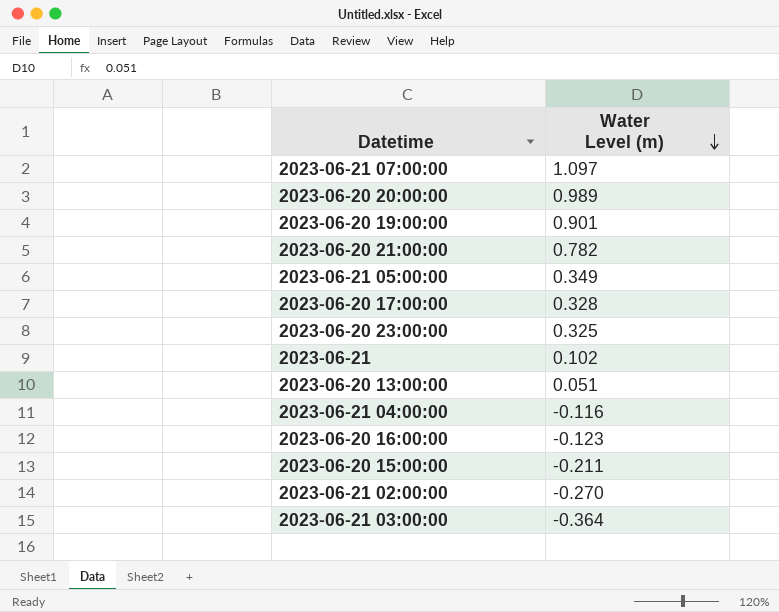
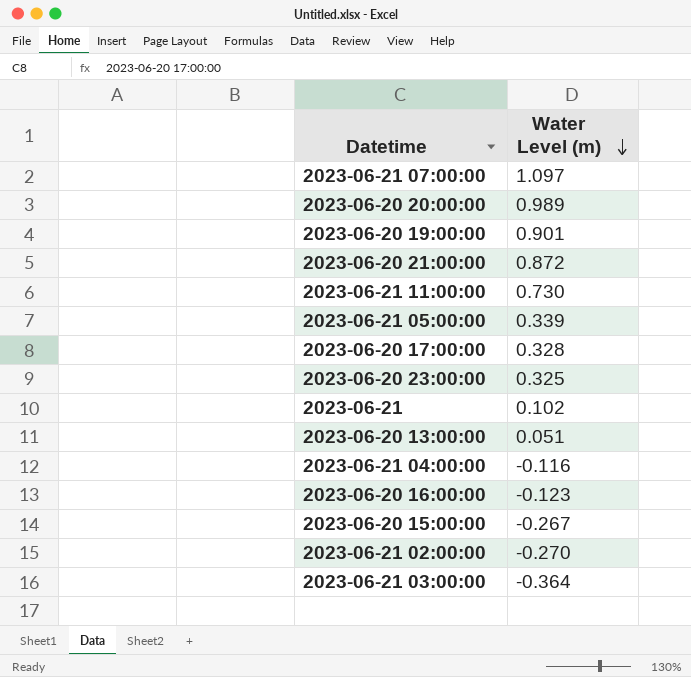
2023-06-20 21:00:00 | Water Level (m): 0.782 -> 0.872
row 2023-06-21 11:00:00: none -> 0.730
2023-06-21 05:00:00 | Water Level (m): 0.349 -> 0.339
2023-06-20 15:00:00 | Water Level (m): -0.211 -> -0.267

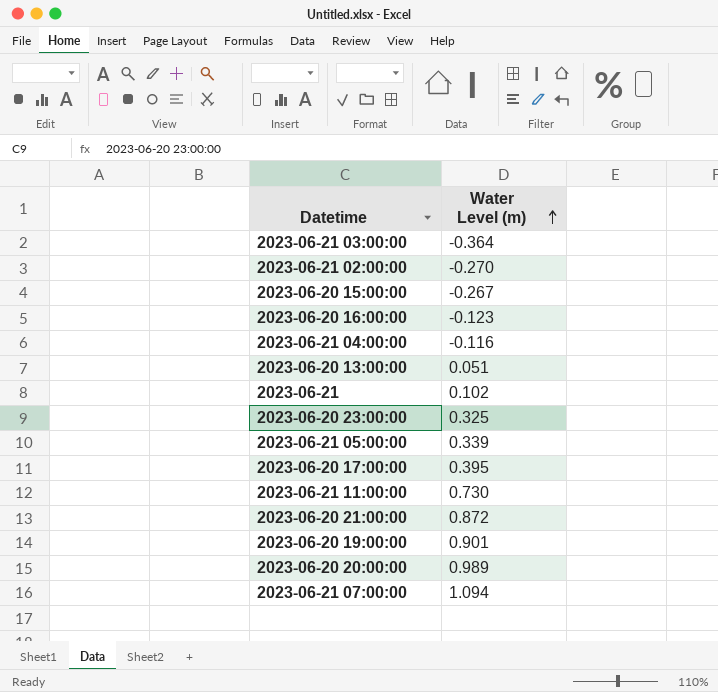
row order: Water Level (m) descending -> Water Level (m) ascending
2023-06-20 17:00:00 | Water Level (m): 0.328 -> 0.395
2023-06-21 07:00:00 | Water Level (m): 1.097 -> 1.094

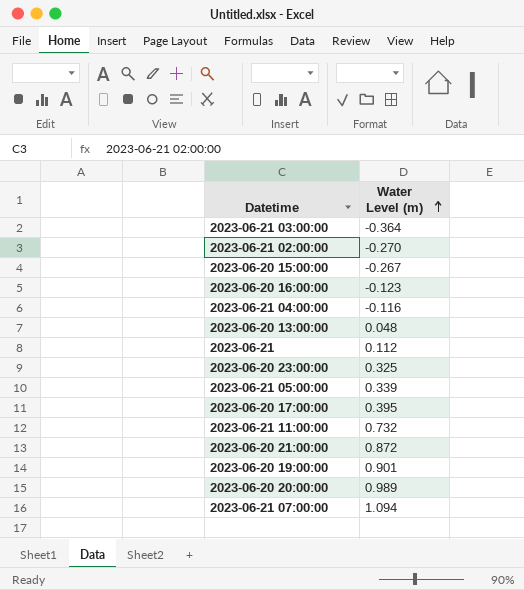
2023-06-20 13:00:00 | Water Level (m): 0.051 -> 0.048
2023-06-21 | Water Level (m): 0.102 -> 0.112
2023-06-21 11:00:00 | Water Level (m): 0.730 -> 0.732

